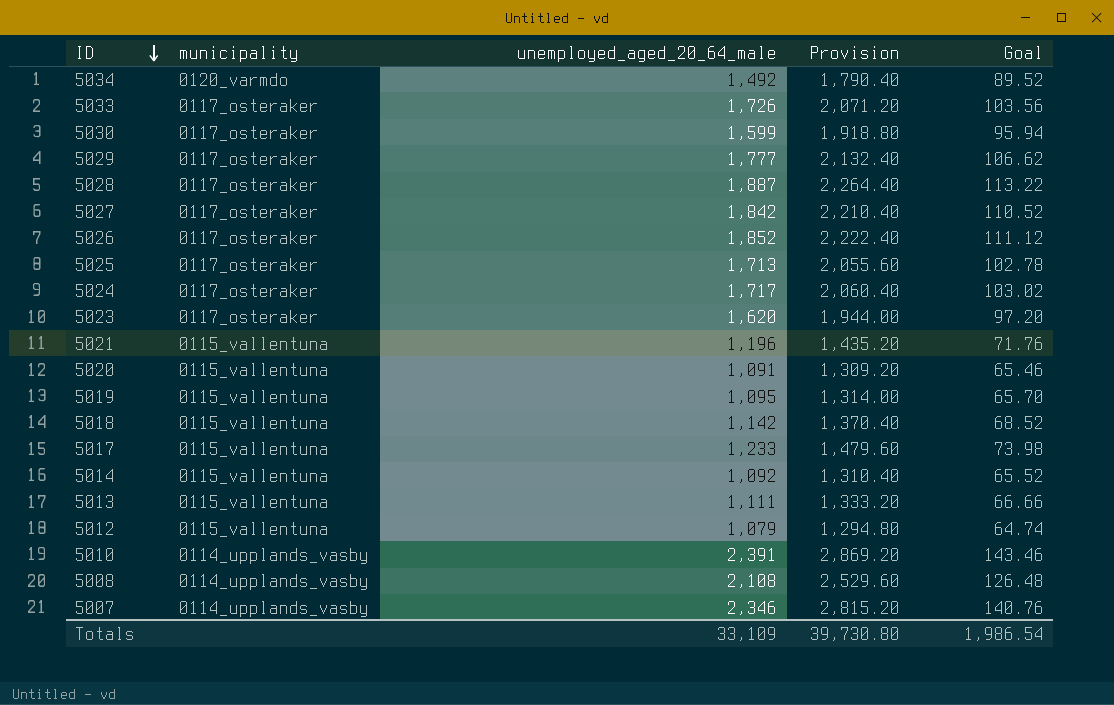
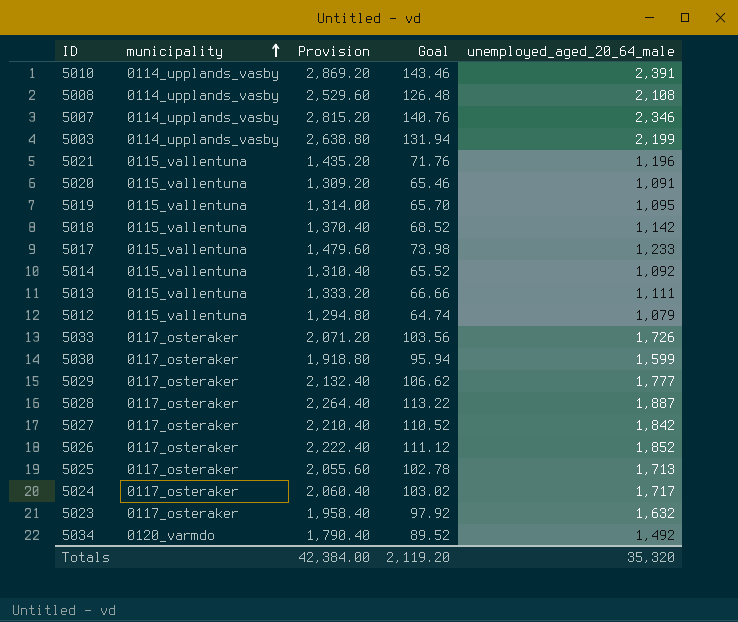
row order: ID descending -> municipality ascending
column unemployed_aged_20_64_male | position: 3 -> 5
row 5003: none -> 0114_upplands_vasby | 2,638.80 | 131.94 | 2,199
5023 | Provision: 1,944.00 -> 1,958.40
5023 | Goal: 97.20 -> 97.92
5023 | unemployed_aged_20_64_male: 1,620 -> 1,632
Totals | Provision: 39,730.80 -> 42,384.00
Totals | Goal: 1,986.54 -> 2,119.20
Totals | unemployed_aged_20_64_male: 33,109 -> 35,320

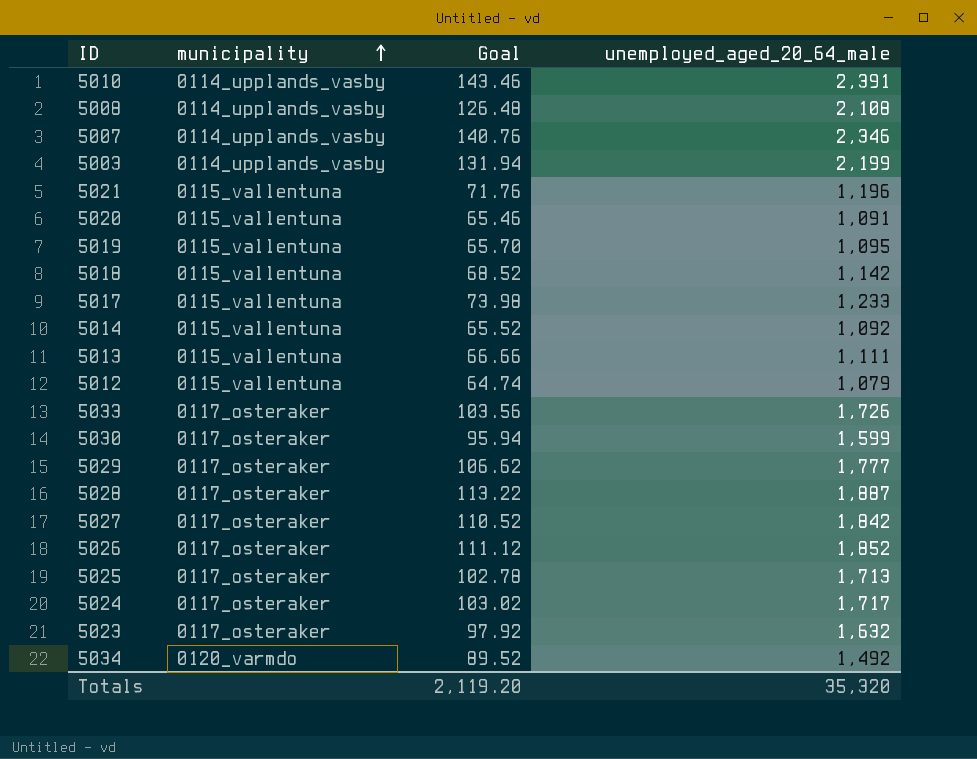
column Provision | formula: [unemployed_aged_20_64_male] * 1.2 -> none

